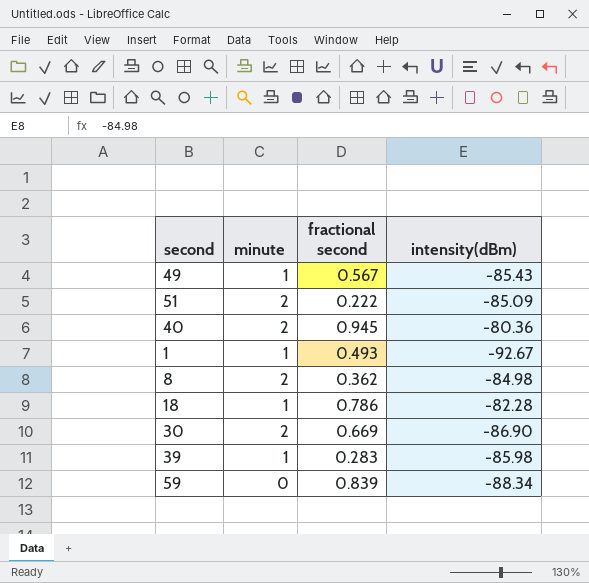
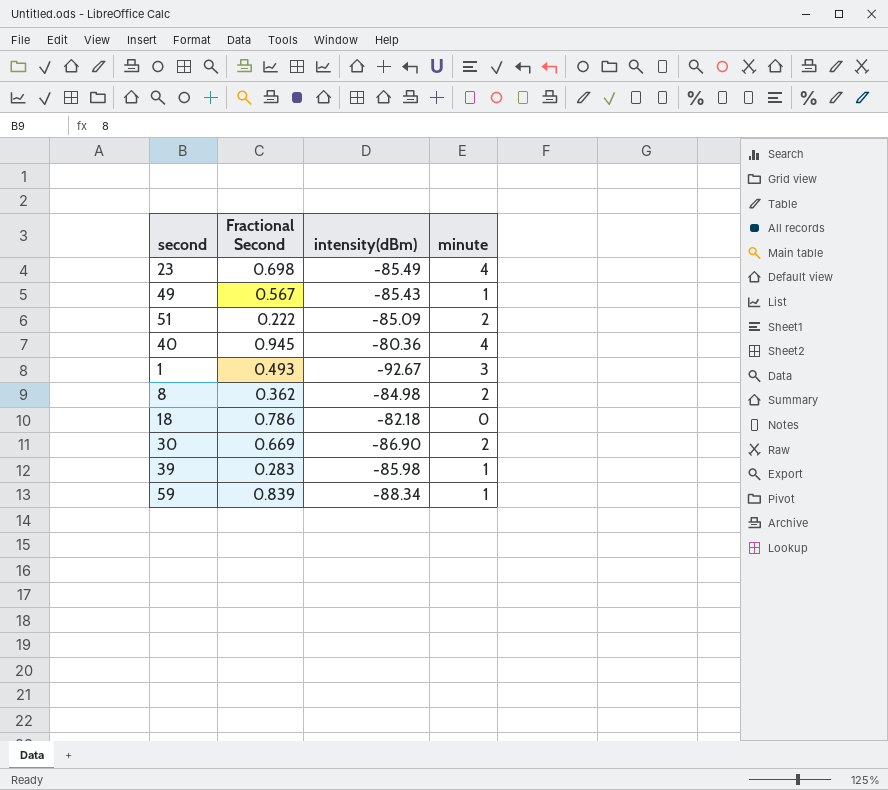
column name: fractional second -> Fractional Second
column minute | position: 2 -> 4
row 23: none -> 0.698 | -85.49 | 4
40 | minute: 2 -> 4
1 | minute: 1 -> 3
18 | intensity(dBm): -82.28 -> -82.18
18 | minute: 1 -> 0
59 | minute: 0 -> 1

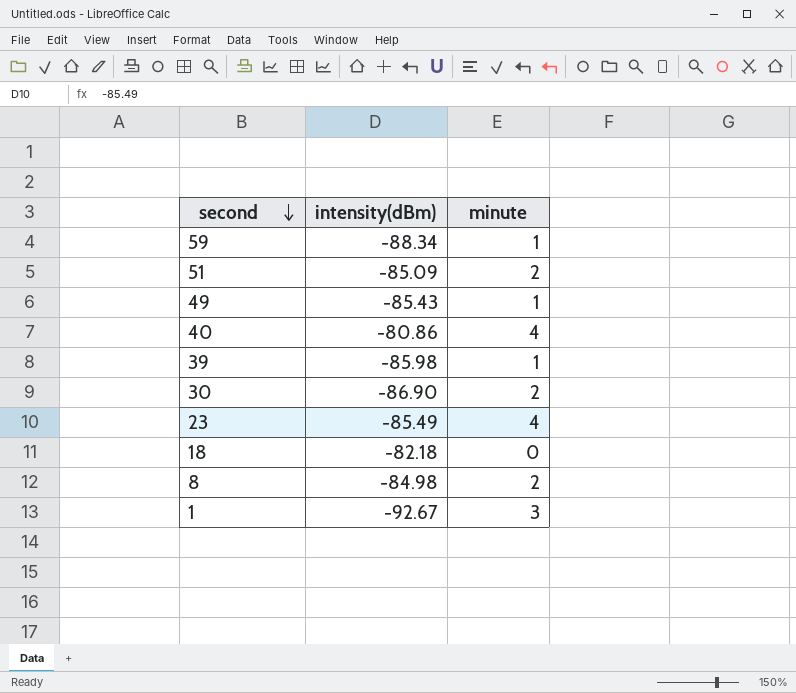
row order: none -> second descending
column Fractional Second | position: 2 -> none
40 | intensity(dBm): -80.36 -> -80.86

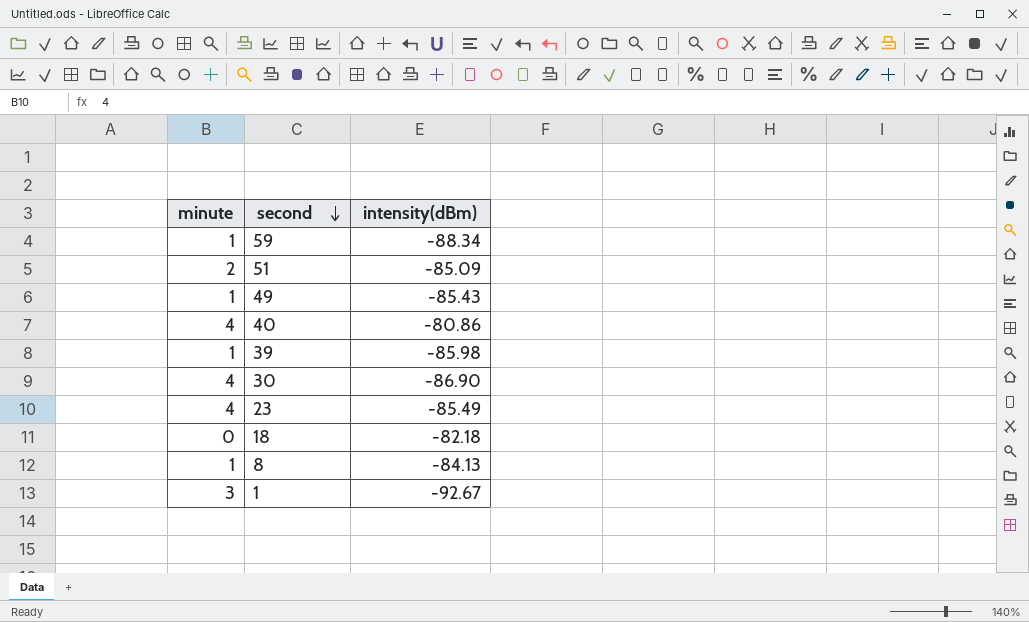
column minute | position: 3 -> 1
30 | minute: 2 -> 4
8 | minute: 2 -> 1
8 | intensity(dBm): -84.98 -> -84.13

